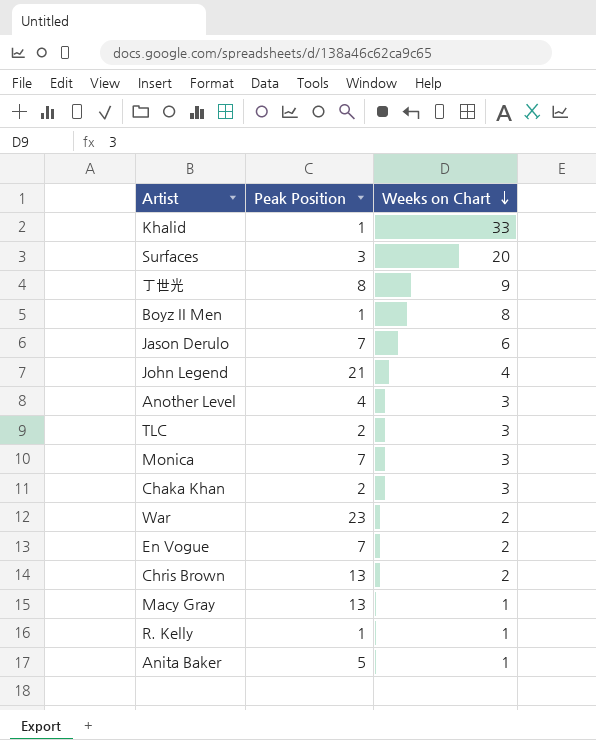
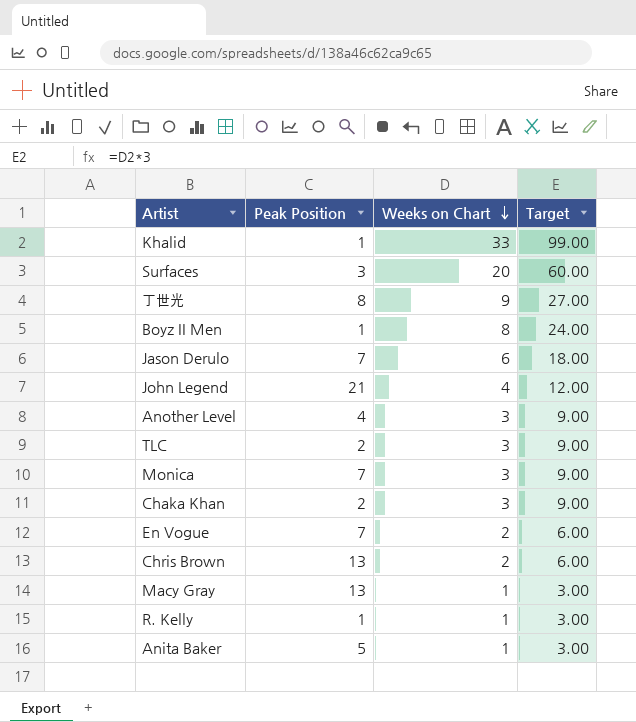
column Target | formula: none -> [Weeks on Chart] * 3
row War: 23 | 2 -> none

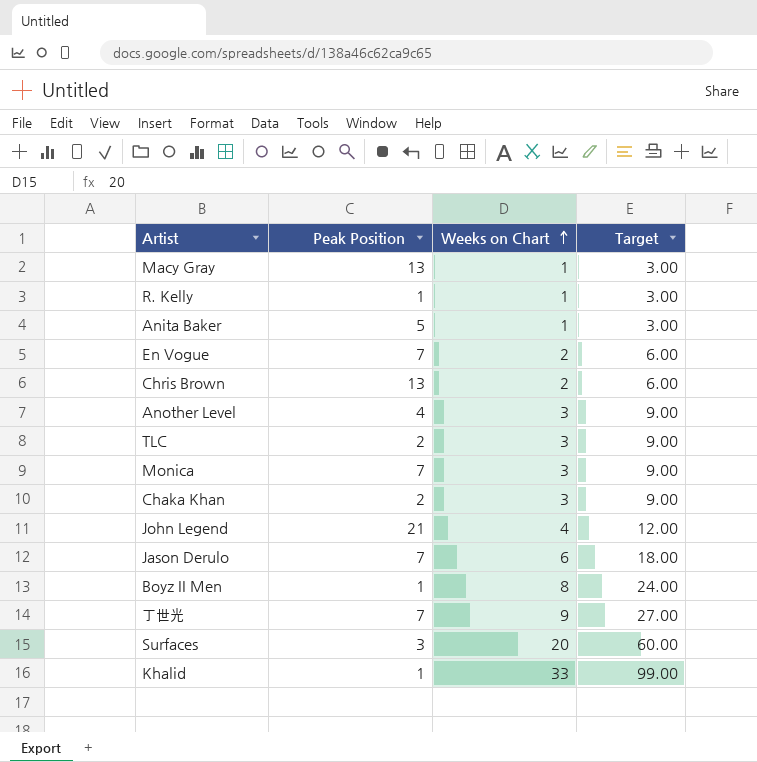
row order: Weeks on Chart descending -> Weeks on Chart ascending
丁世光 | Peak Position: 8 -> 7

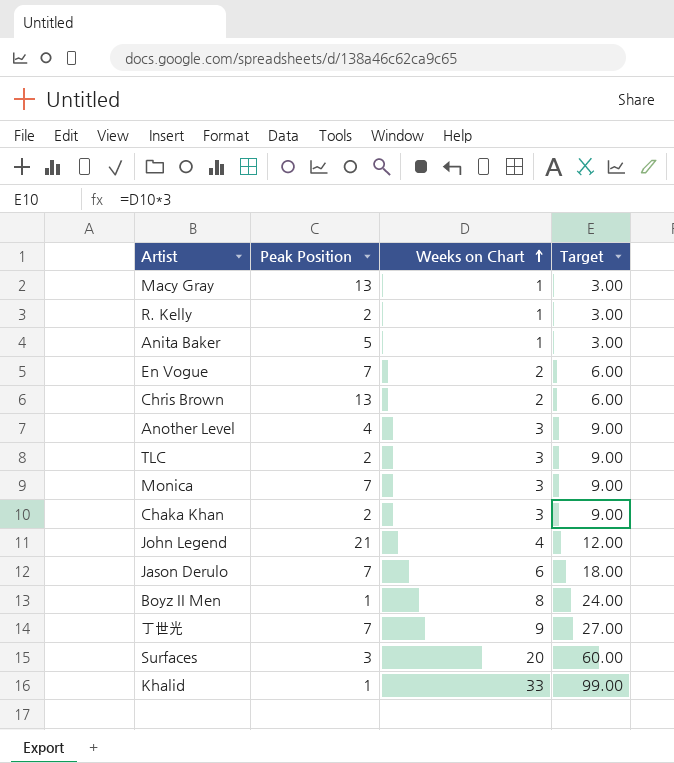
R. Kelly | Peak Position: 1 -> 2

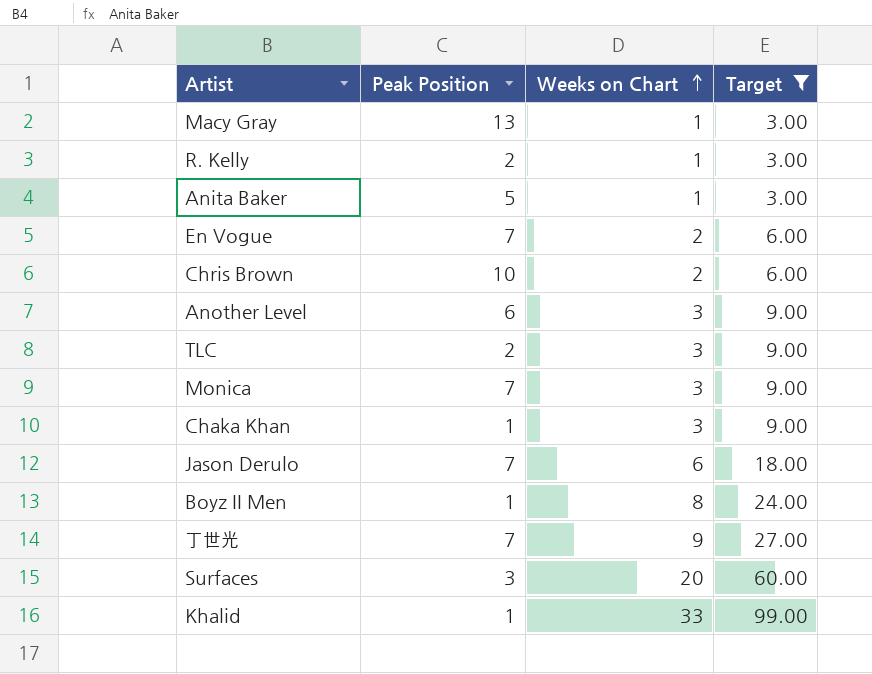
filter: none -> Target != 12.00
Chris Brown | Peak Position: 13 -> 10
Another Level | Peak Position: 4 -> 6
Chaka Khan | Peak Position: 2 -> 1

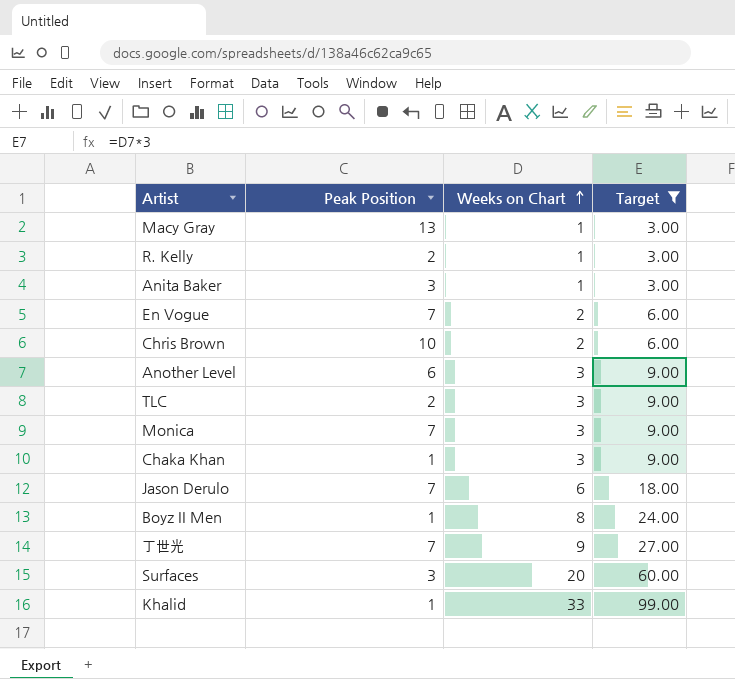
Anita Baker | Peak Position: 5 -> 3

